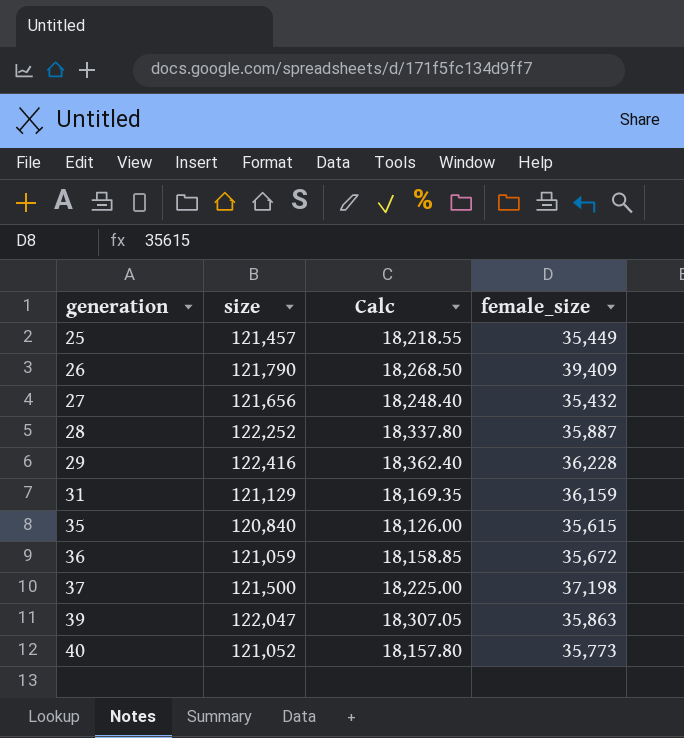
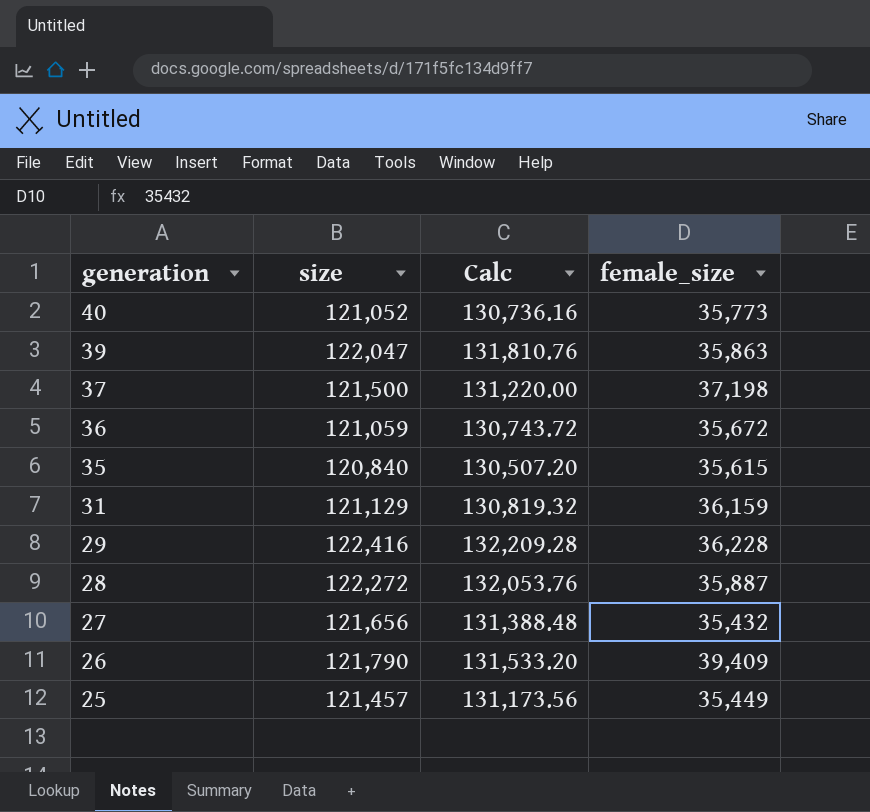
row order: generation ascending -> generation descending
column Calc | formula: [size] * 0.15 -> [size] * 1.08
28 | size: 122,252 -> 122,272

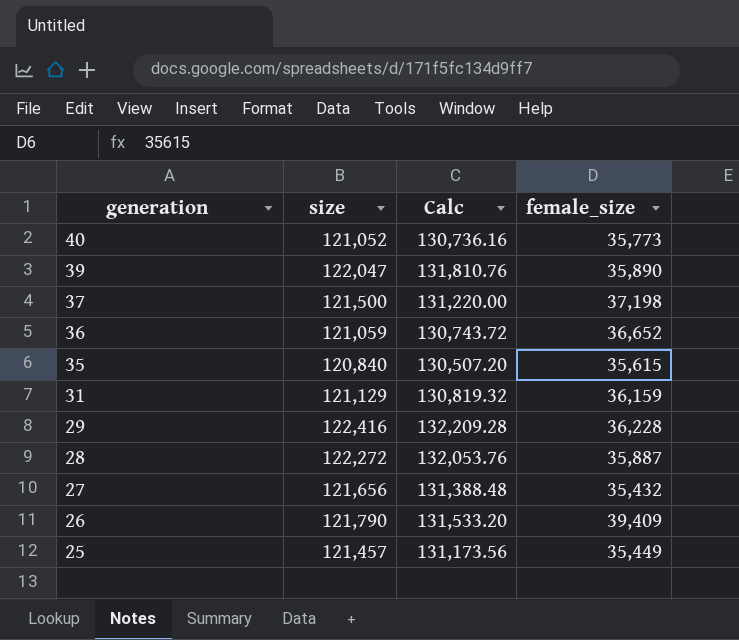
39 | female_size: 35,863 -> 35,890
36 | female_size: 35,672 -> 36,652

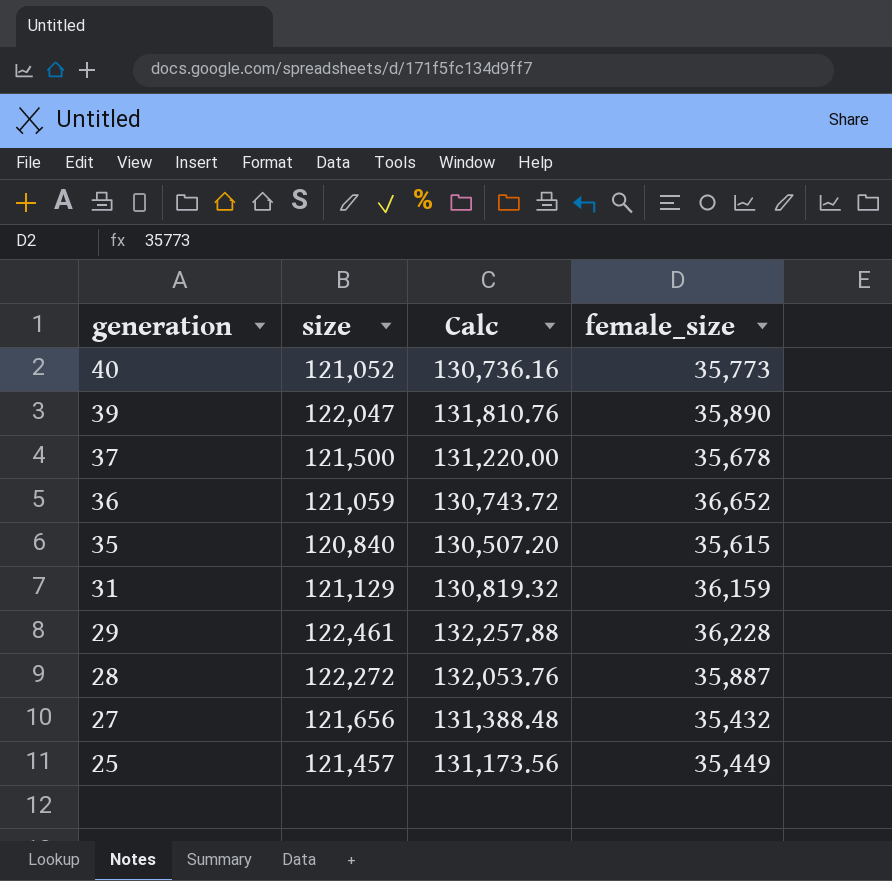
row 26: 121,790 | 131,533.20 | 39,409 -> none
37 | female_size: 37,198 -> 35,678
29 | size: 122,416 -> 122,461
29 | Calc: 132,209.28 -> 132,257.88

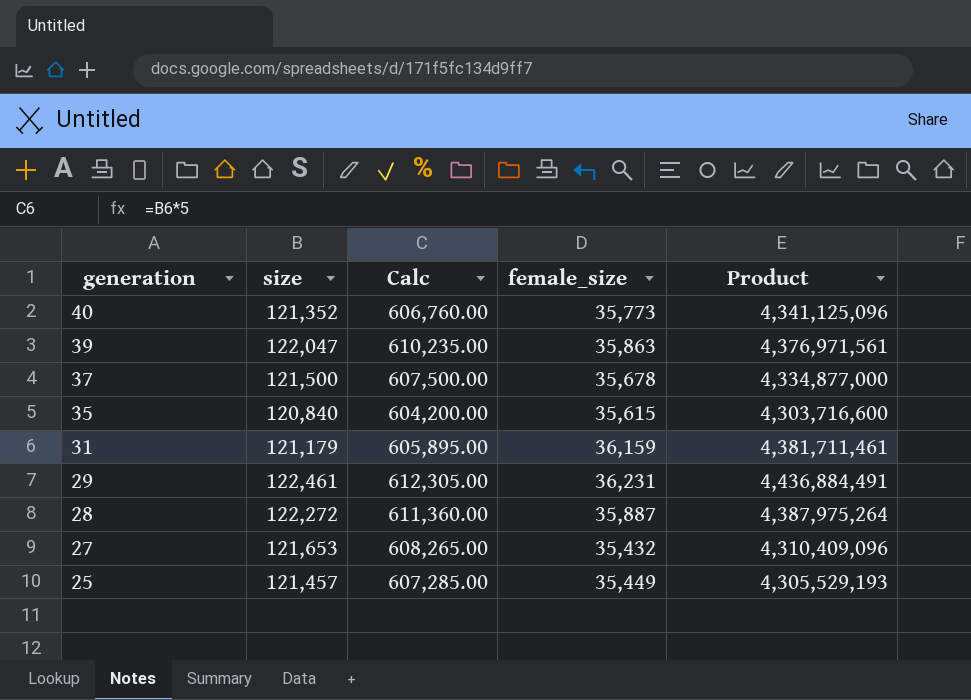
column Calc | formula: [size] * 1.08 -> [size] * 5
column Product | formula: none -> [size] * [female_size]
row 36: 121,059 | 130,743.72 | 36,652 -> none
40 | size: 121,052 -> 121,352
39 | female_size: 35,890 -> 35,863
31 | size: 121,129 -> 121,179
29 | female_size: 36,228 -> 36,231
27 | size: 121,656 -> 121,653

